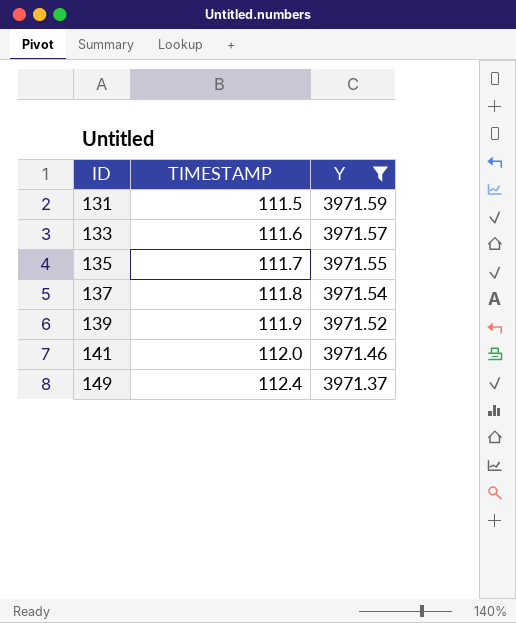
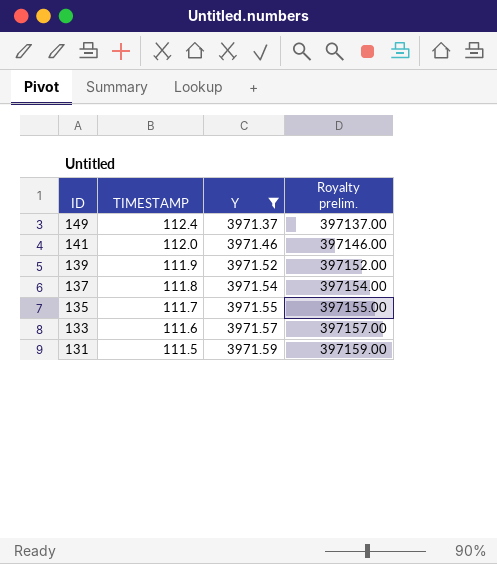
row order: ID ascending -> ID descending
column Royalty prelim. | formula: none -> [Y] * 100

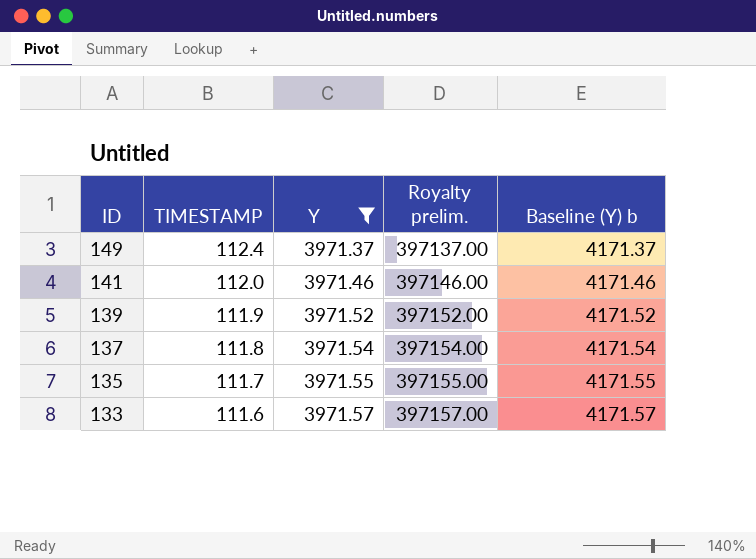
column Baseline (Y) b | formula: none -> [Y] + 200
row 131: 111.5 | 3971.59 | 397159.00 -> none

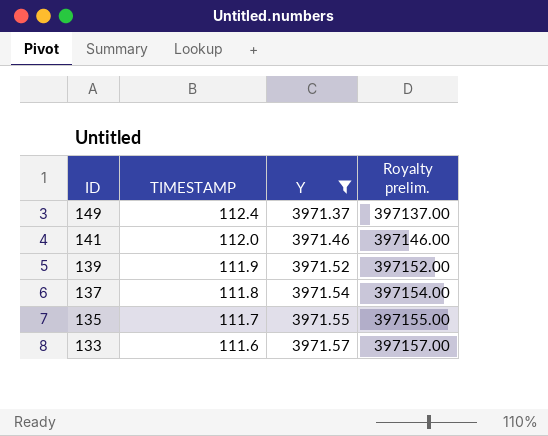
column Baseline (Y) b | formula: [Y] + 200 -> none

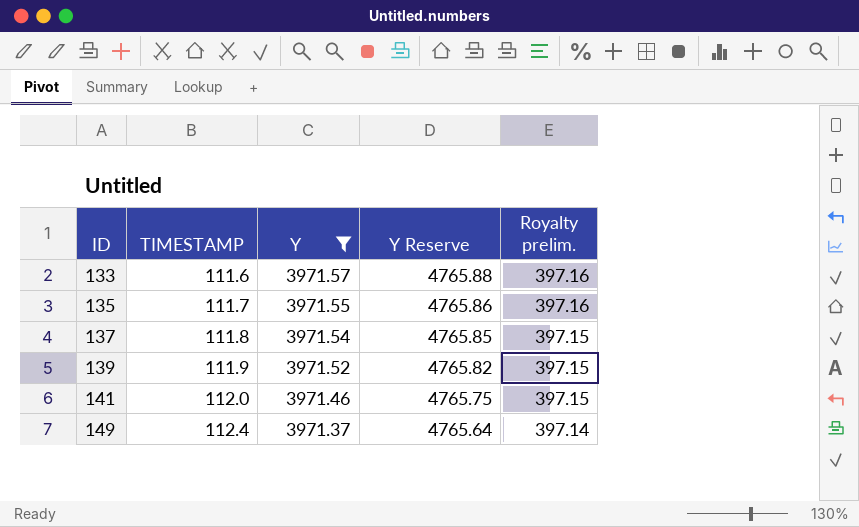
row order: ID descending -> ID ascending
column Y Reserve | formula: none -> [Y] * 1.2
column Royalty prelim. | formula: [Y] * 100 -> [Y] * 0.1

